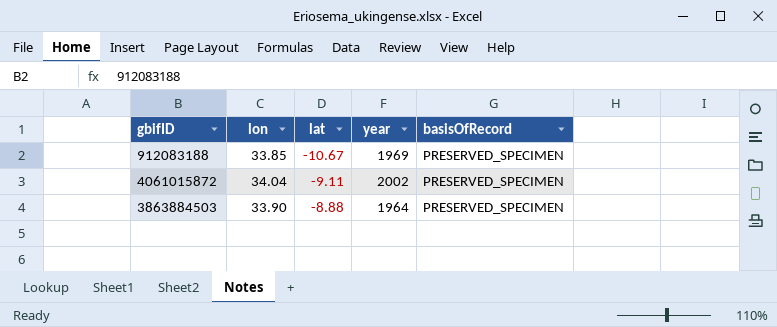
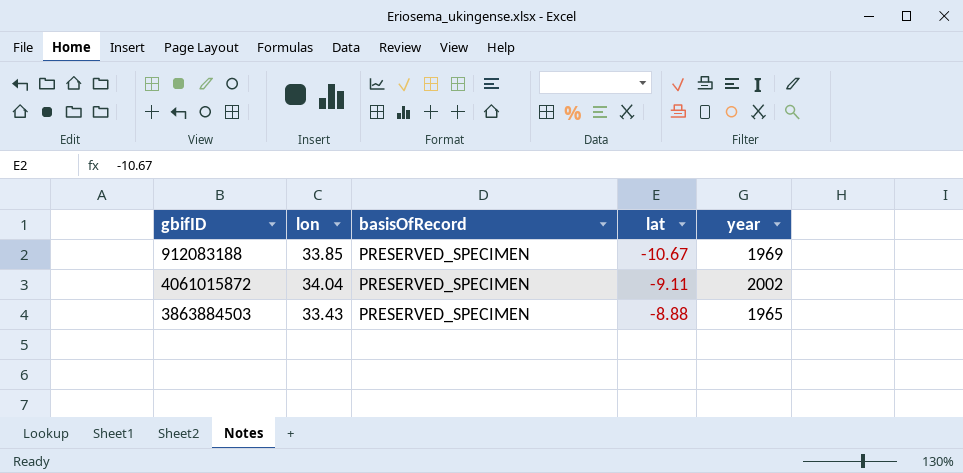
column basisOfRecord | position: 5 -> 3
3863884503 | lon: 33.90 -> 33.43
3863884503 | year: 1964 -> 1965

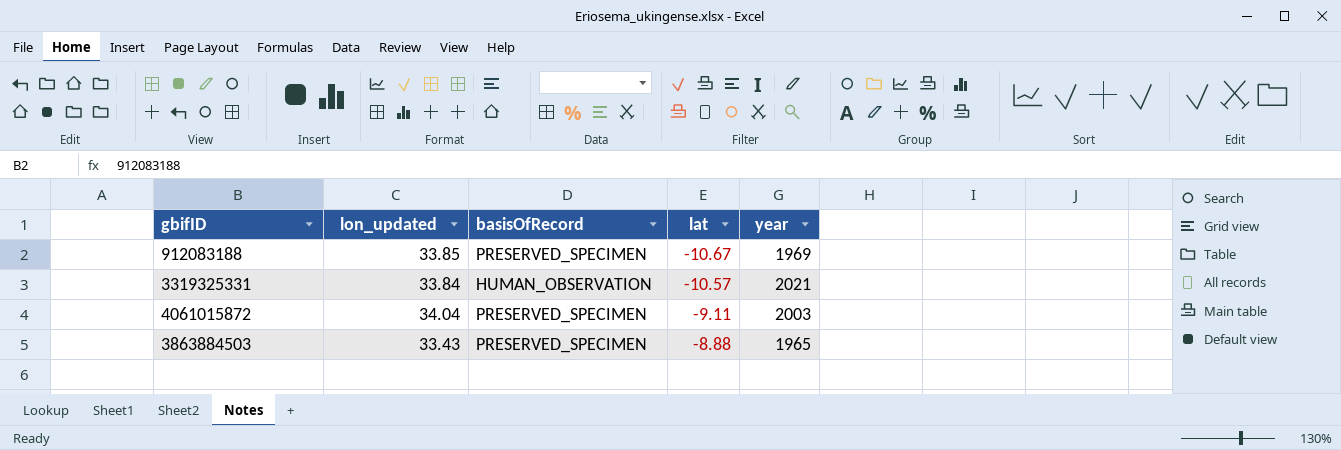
column name: lon -> lon_updated
row 3319325331: none -> 33.84 | HUMAN_OBSERVATION | -10.57 | 2021
4061015872 | year: 2002 -> 2003

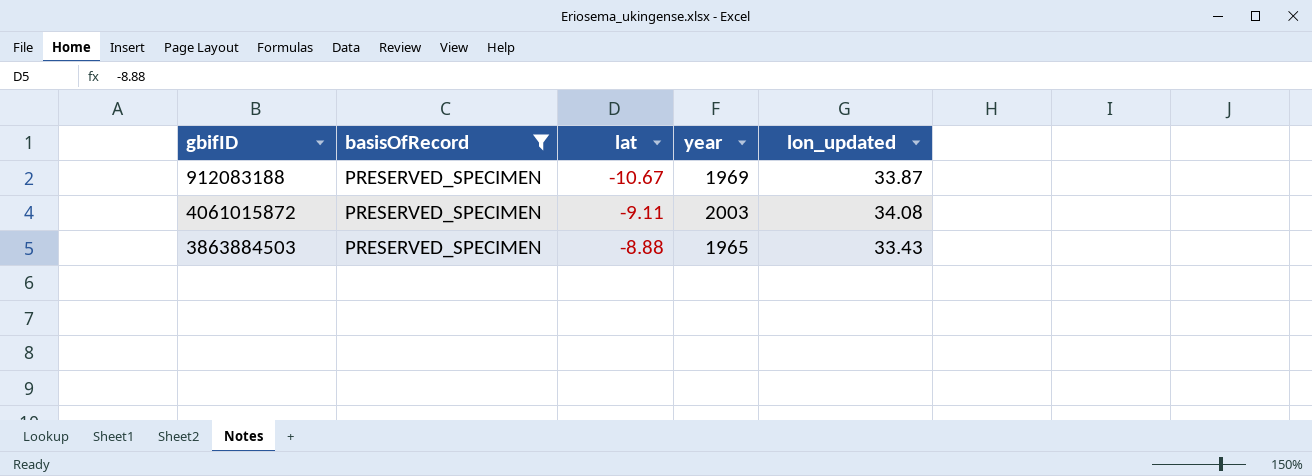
filter: none -> basisOfRecord = PRESERVED_SPECIMEN
column lon_updated | position: 2 -> 5
912083188 | lon_updated: 33.85 -> 33.87
4061015872 | lon_updated: 34.04 -> 34.08

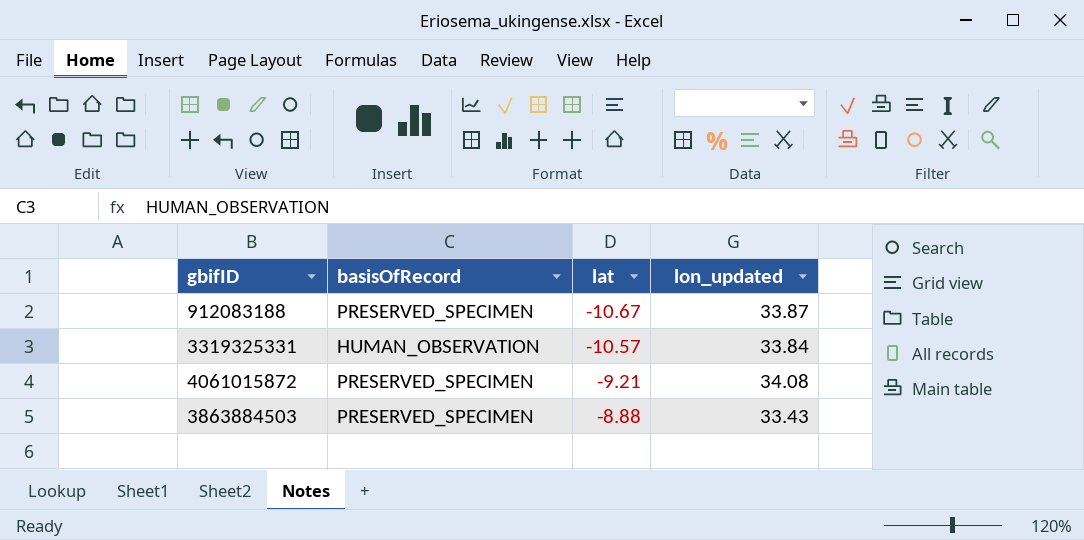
filter: basisOfRecord = PRESERVED_SPECIMEN -> none
column year | position: 4 -> none
4061015872 | lat: -9.11 -> -9.21

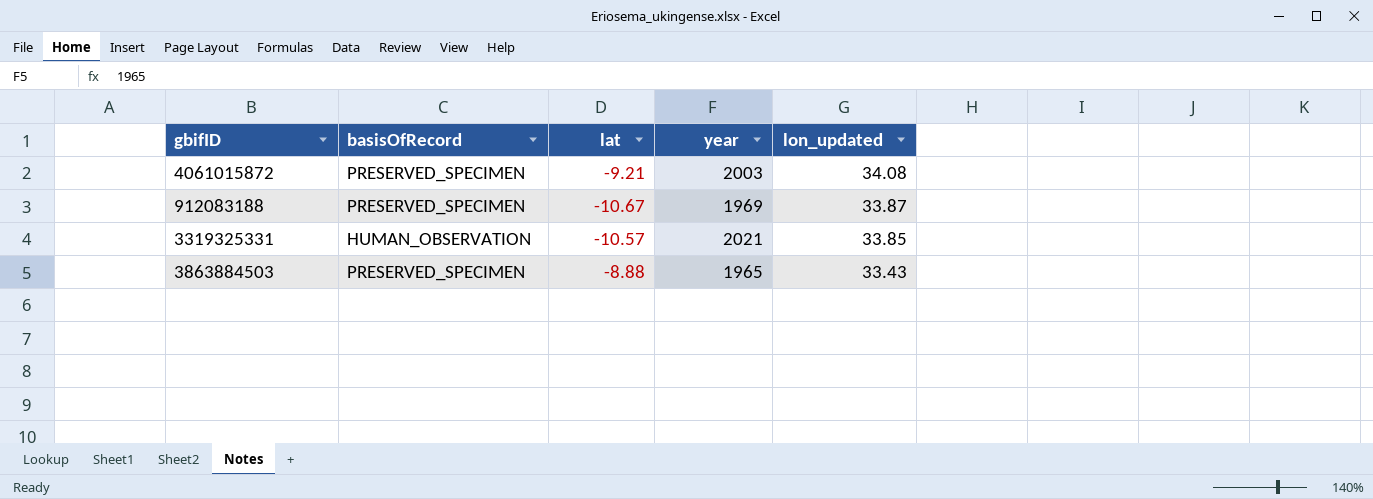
row order: lat ascending -> lon_updated descending
column year | position: none -> 4
3319325331 | lon_updated: 33.84 -> 33.85

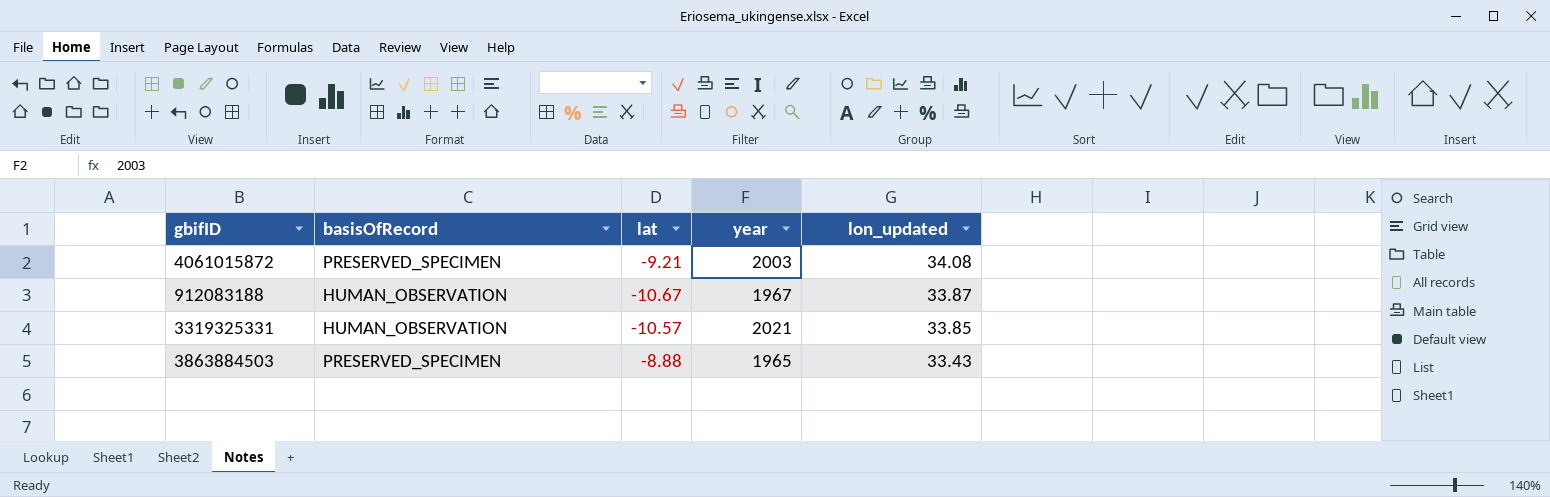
912083188 | basisOfRecord: PRESERVED_SPECIMEN -> HUMAN_OBSERVATION
912083188 | year: 1969 -> 1967

